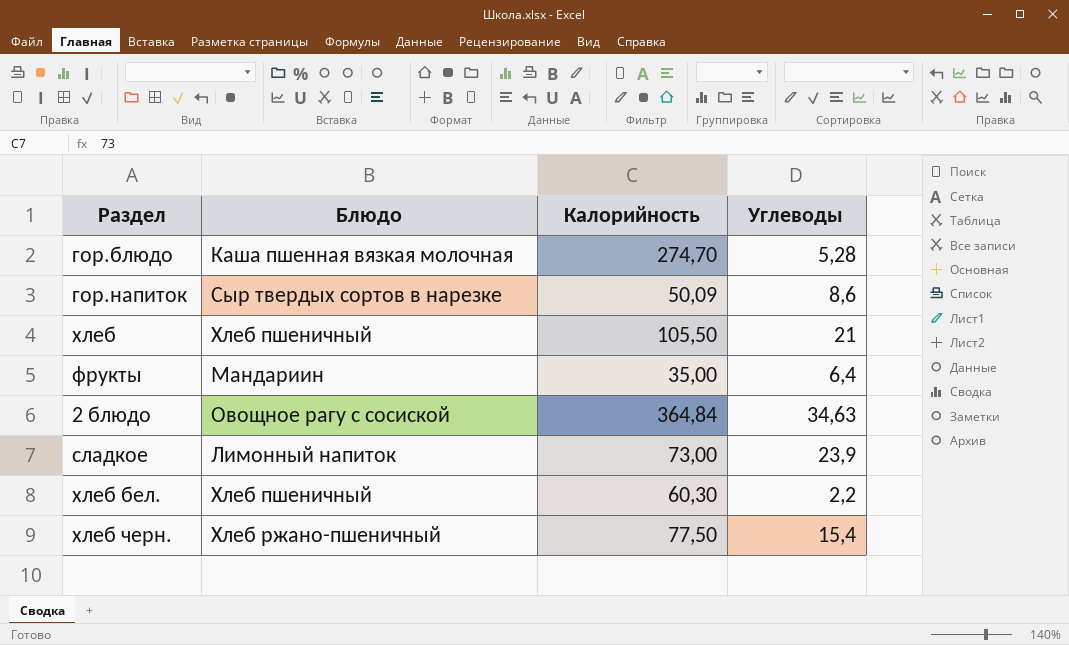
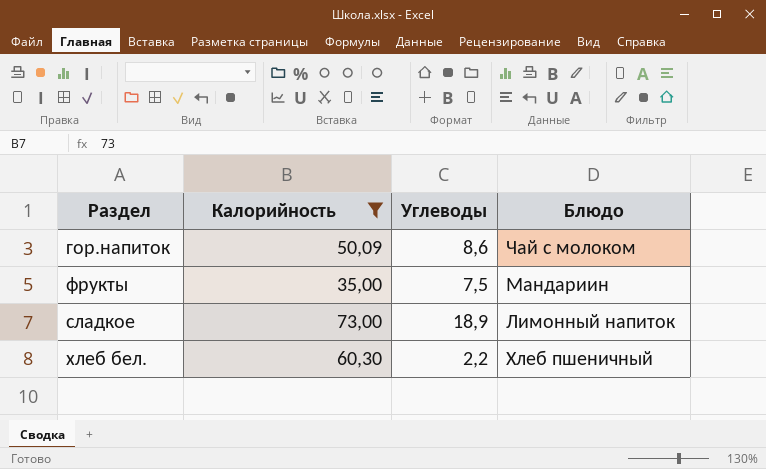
filter: none -> Калорийность <= 73,00
column Блюдо | position: 2 -> 4
гор.напиток | Блюдо: Сыр твердых сортов в нарезке -> Чай с молоком
фрукты | Углеводы: 6,4 -> 7,5
сладкое | Углеводы: 23,9 -> 18,9

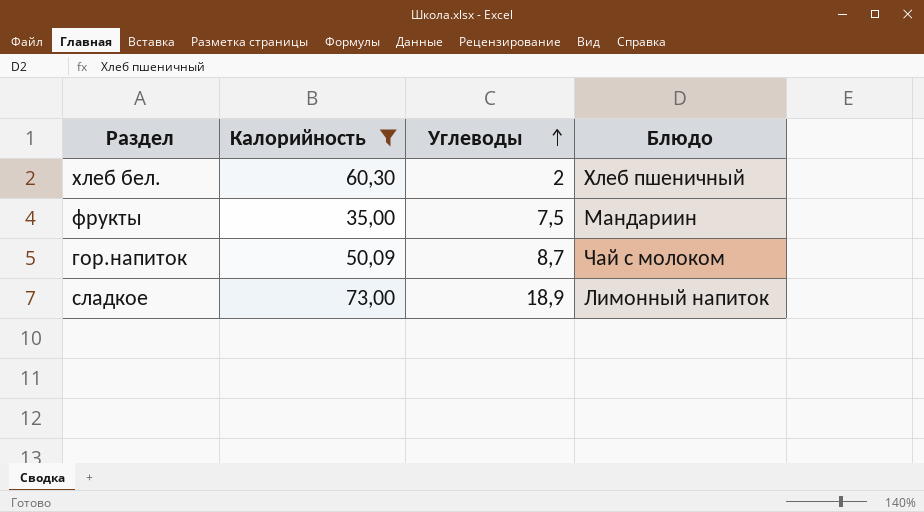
row order: none -> Углеводы ascending
хлеб бел. | Углеводы: 2,2 -> 2
гор.напиток | Углеводы: 8,6 -> 8,7

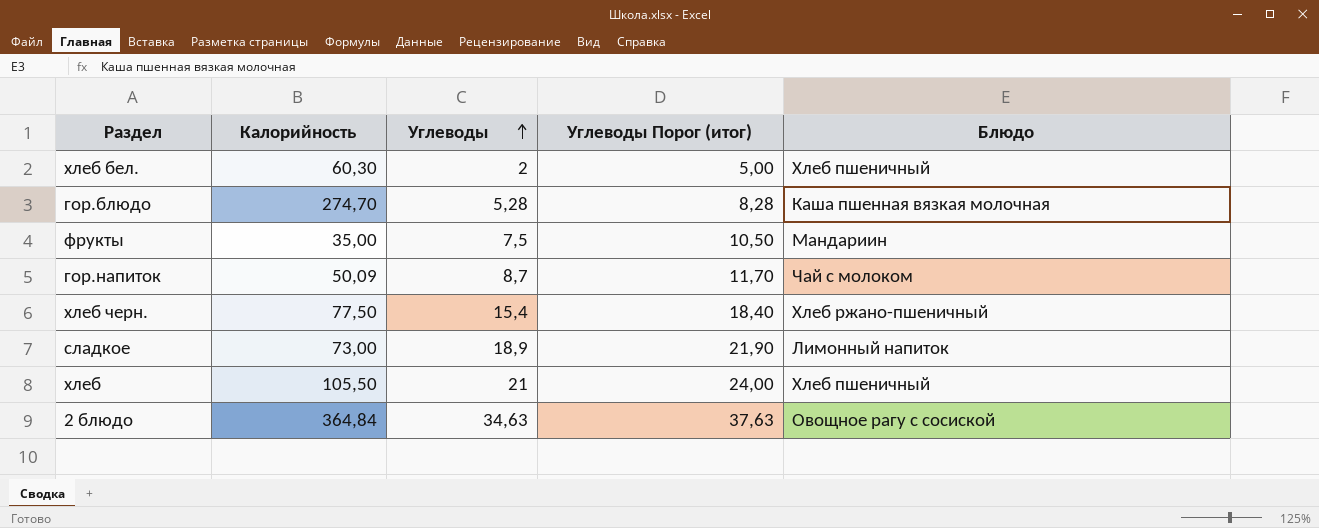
filter: Калорийность <= 73,00 -> none
column Углеводы Порог (итог) | formula: none -> [Углеводы] + 3

